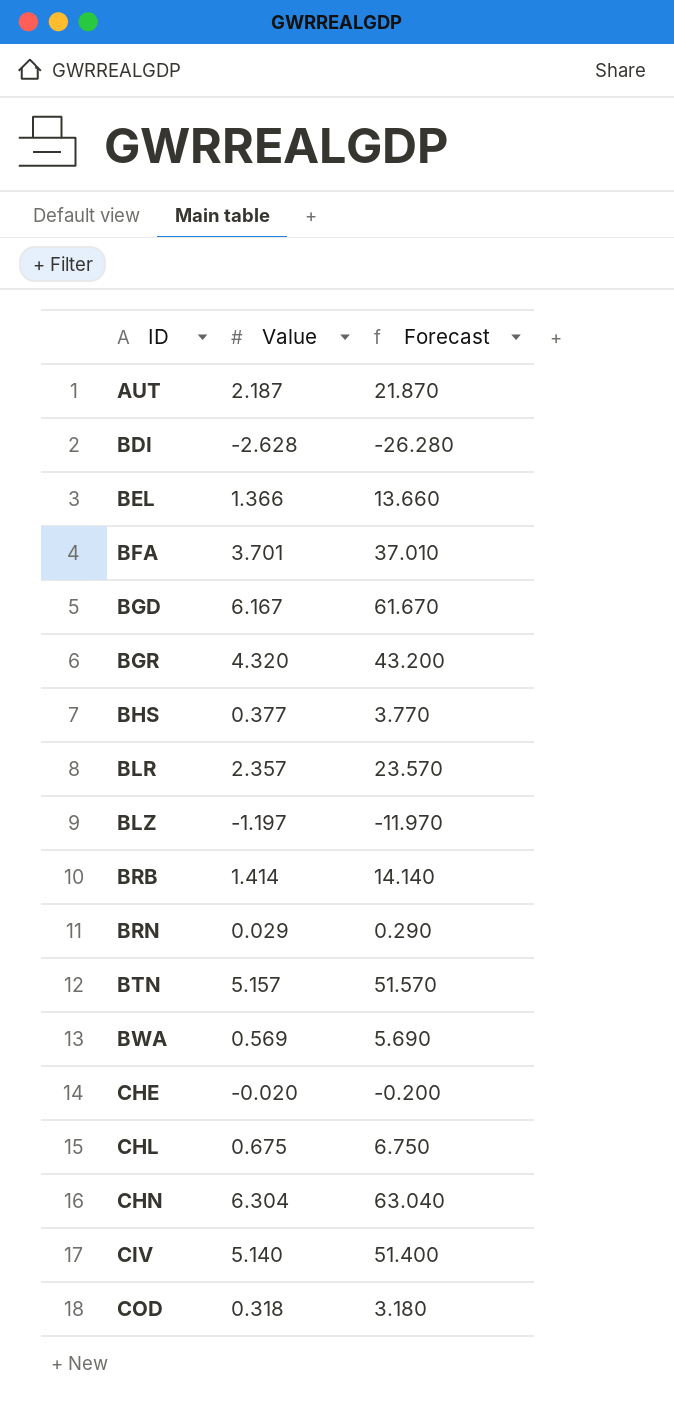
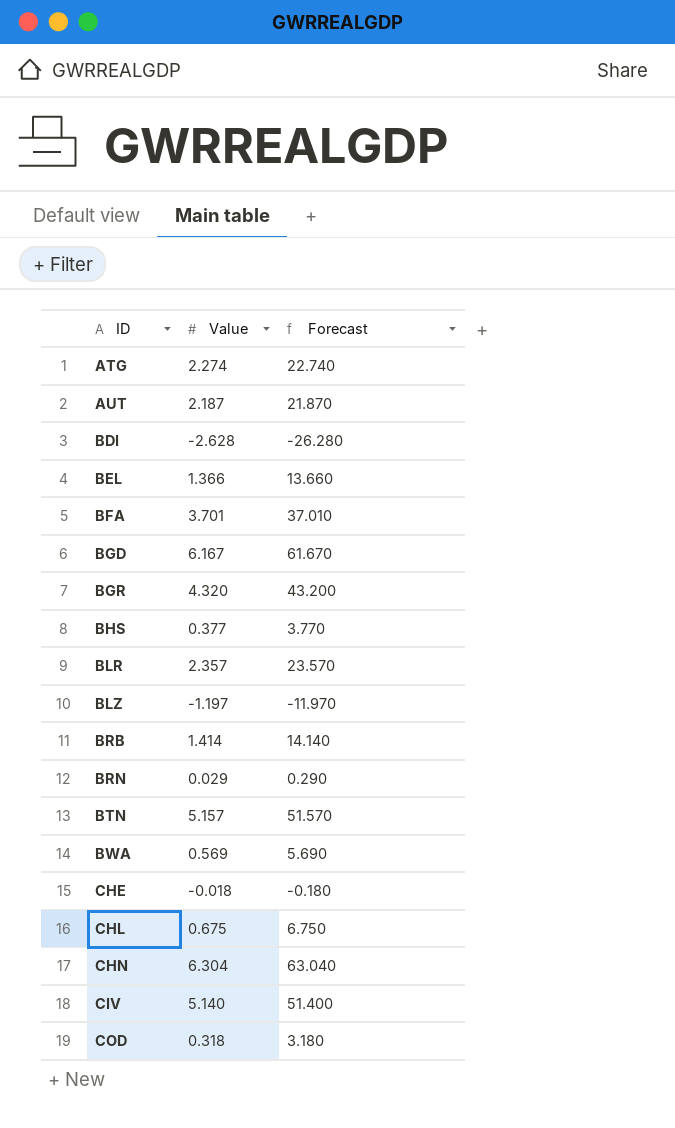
row ATG: none -> 2.274 | 22.740
CHE | Value: -0.020 -> -0.018
CHE | Forecast: -0.200 -> -0.180

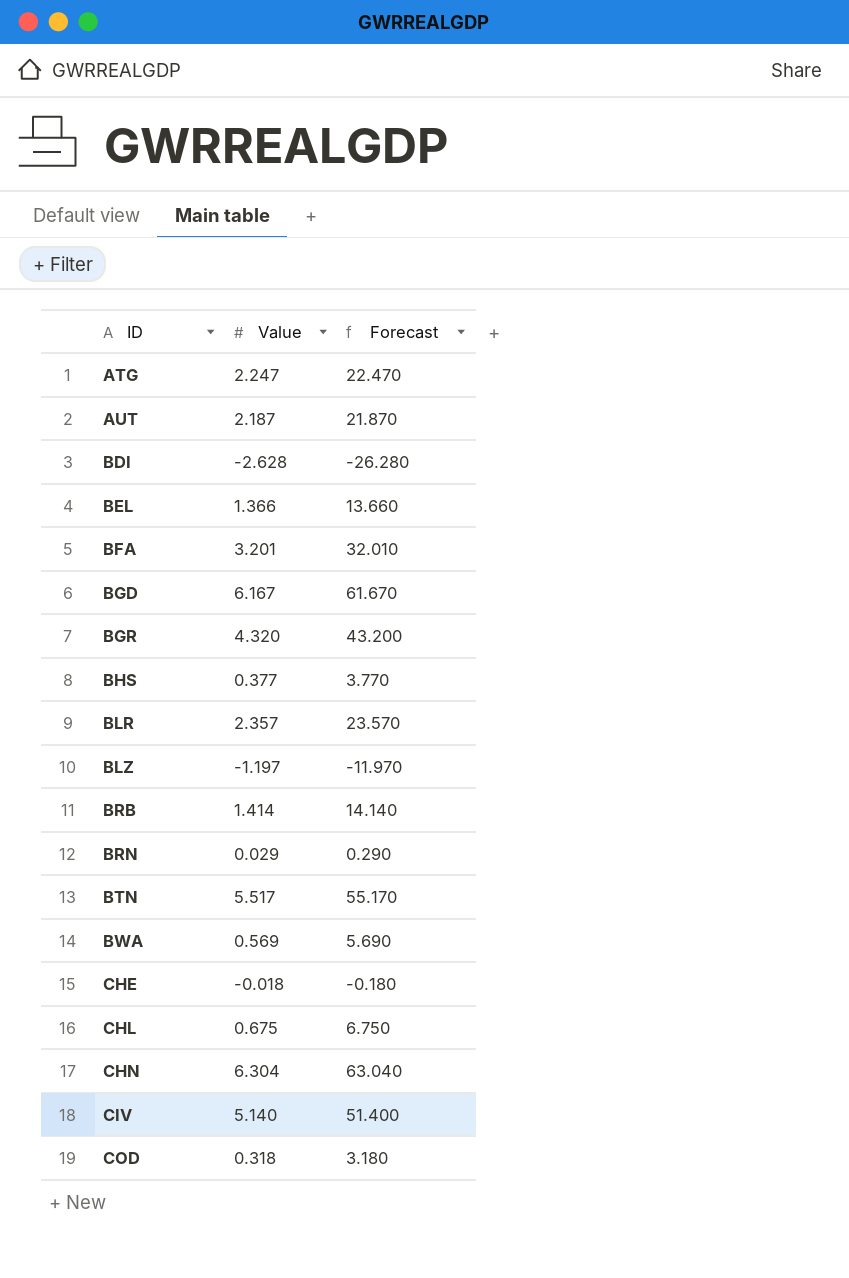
ATG | Value: 2.274 -> 2.247
ATG | Forecast: 22.740 -> 22.470
BFA | Value: 3.701 -> 3.201
BFA | Forecast: 37.010 -> 32.010
BTN | Value: 5.157 -> 5.517
BTN | Forecast: 51.570 -> 55.170

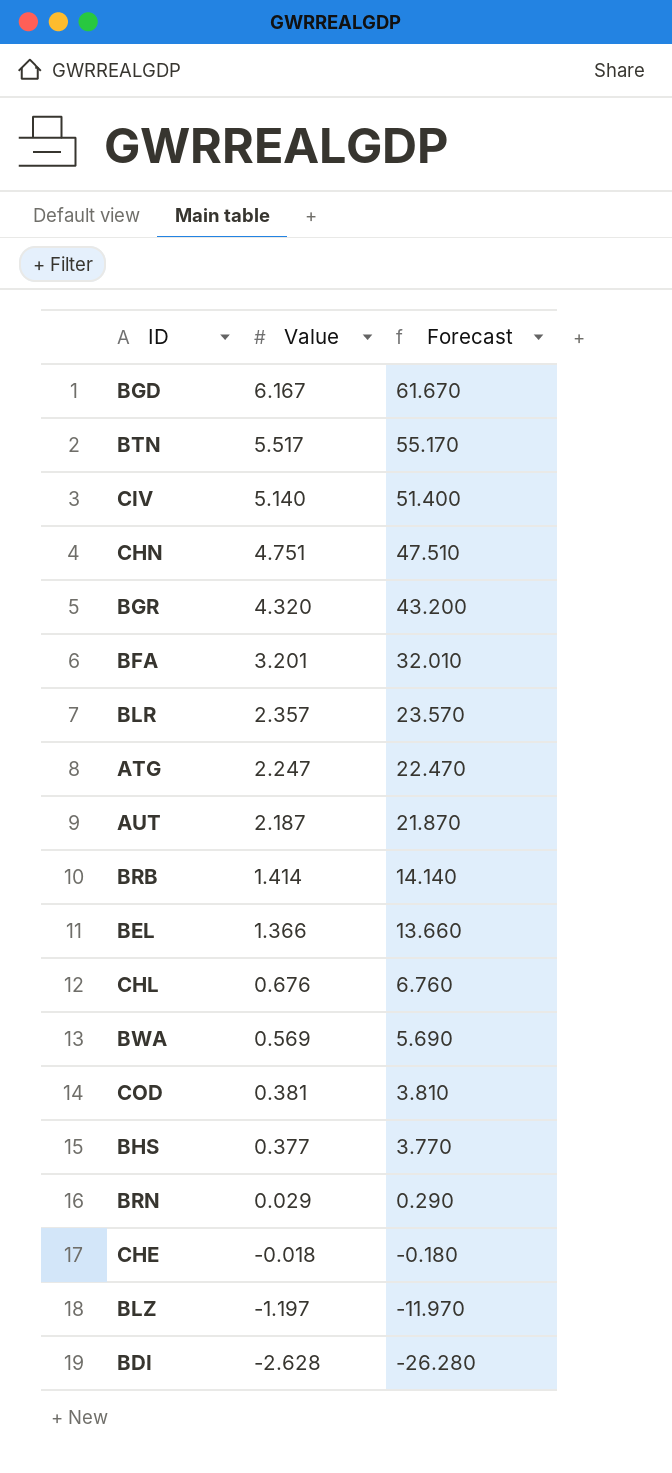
row order: ID ascending -> Value descending
CHN | Value: 6.304 -> 4.751
CHN | Forecast: 63.040 -> 47.510
CHL | Value: 0.675 -> 0.676
CHL | Forecast: 6.750 -> 6.760
COD | Value: 0.318 -> 0.381
COD | Forecast: 3.180 -> 3.810

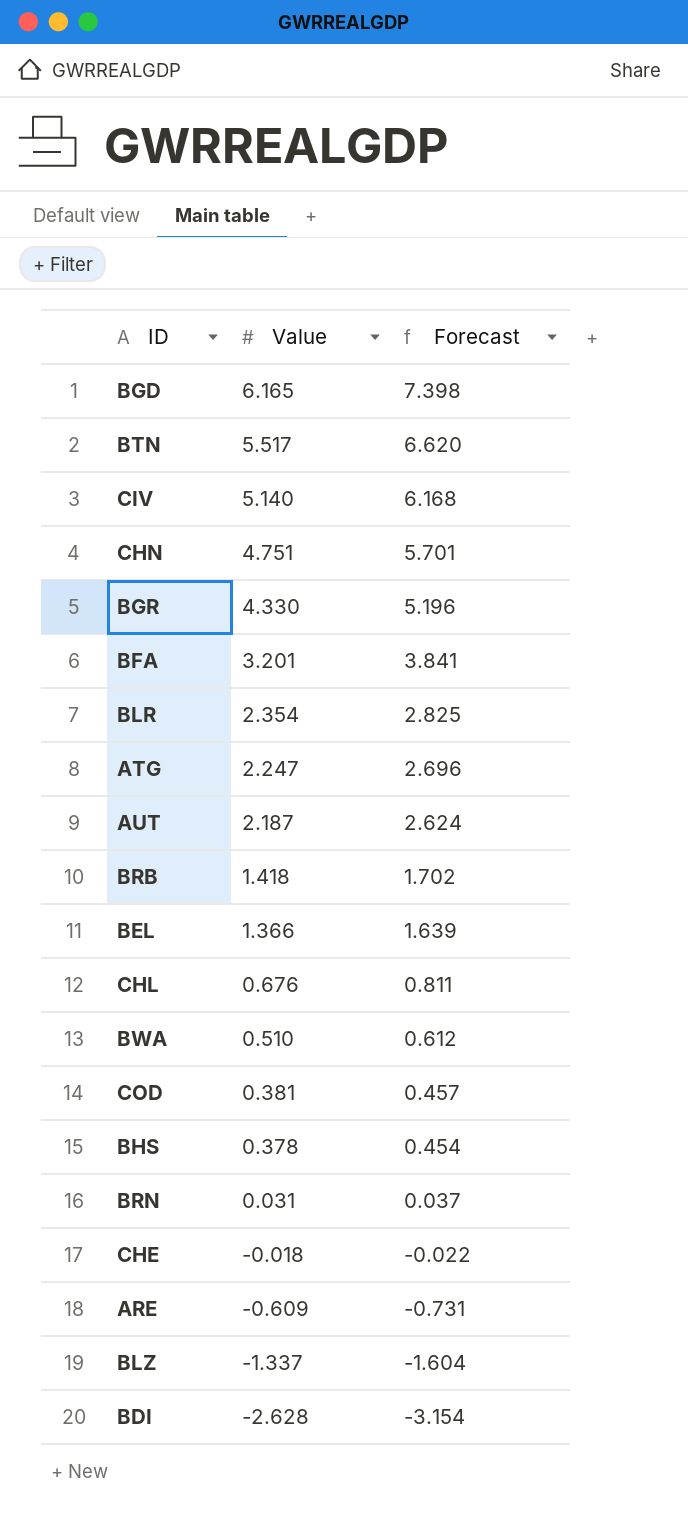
column Forecast | formula: [Value] * 10 -> [Value] * 1.2
BGD | Value: 6.167 -> 6.165
BGR | Value: 4.320 -> 4.330
BLR | Value: 2.357 -> 2.354
BRB | Value: 1.414 -> 1.418
BWA | Value: 0.569 -> 0.510
BHS | Value: 0.377 -> 0.378
BRN | Value: 0.029 -> 0.031
row ARE: none -> -0.609 | -0.731
BLZ | Value: -1.197 -> -1.337

